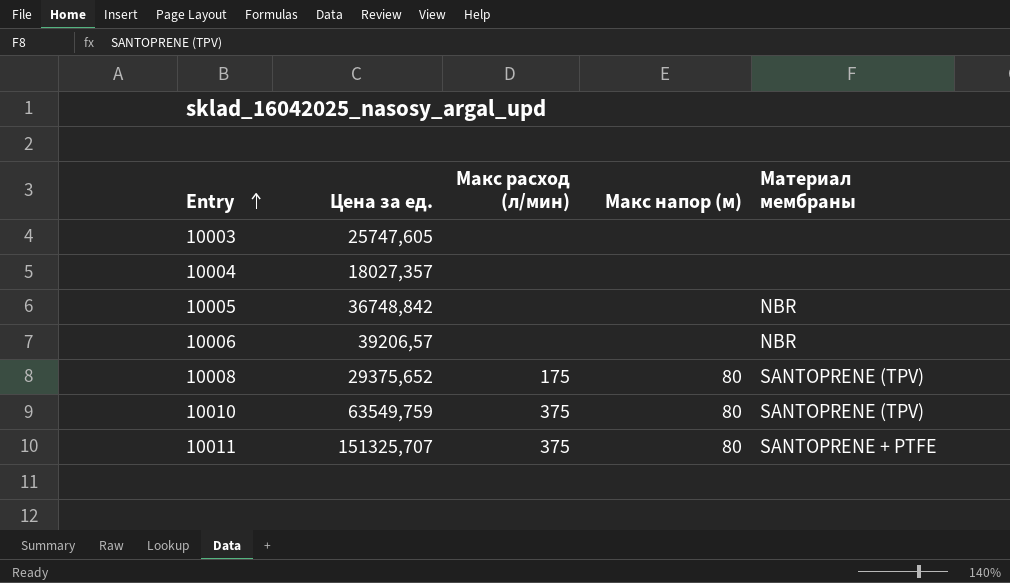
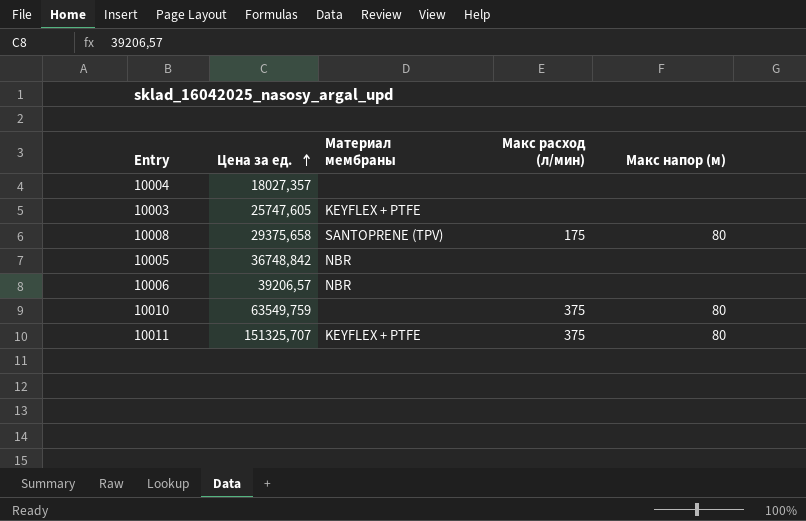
row order: Entry ascending -> Цена за ед. ascending
column Материал мембраны | position: 5 -> 3
10003 | Материал мембраны: none -> KEYFLEX + PTFE
10008 | Цена за ед.: 29375,652 -> 29375,658
10010 | Материал мембраны: SANTOPRENE (TPV) -> none
10011 | Материал мембраны: SANTOPRENE + PTFE -> KEYFLEX + PTFE

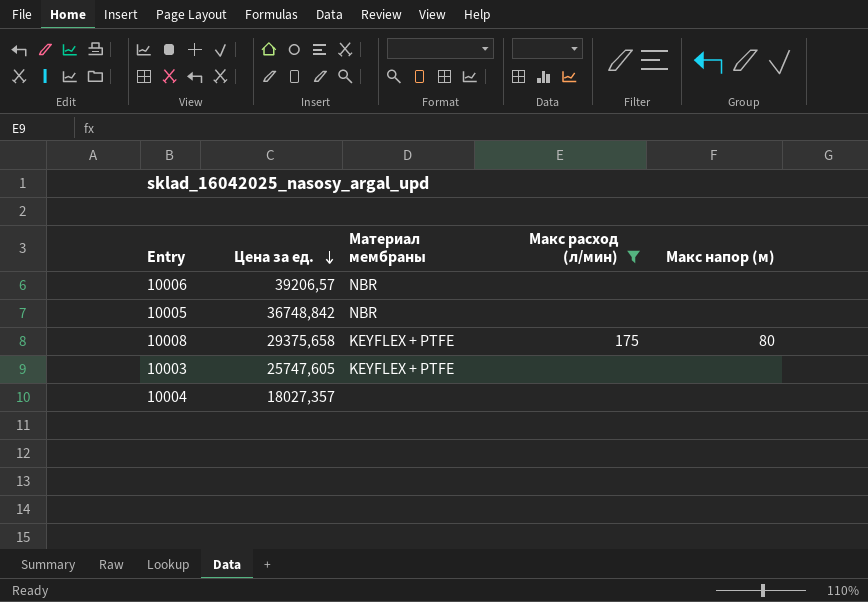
filter: none -> Макс расход (л/мин) != 375
row order: Цена за ед. ascending -> Цена за ед. descending
10008 | Материал мембраны: SANTOPRENE (TPV) -> KEYFLEX + PTFE

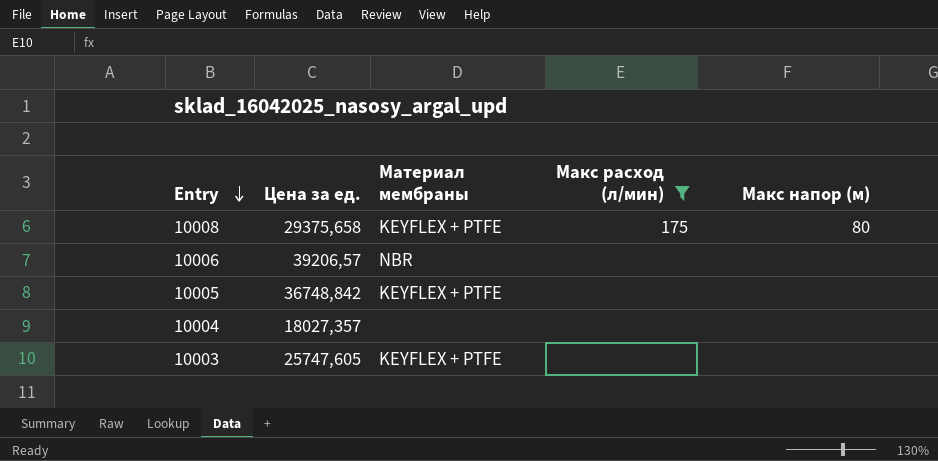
row order: Цена за ед. descending -> Entry descending
10005 | Материал мембраны: NBR -> KEYFLEX + PTFE

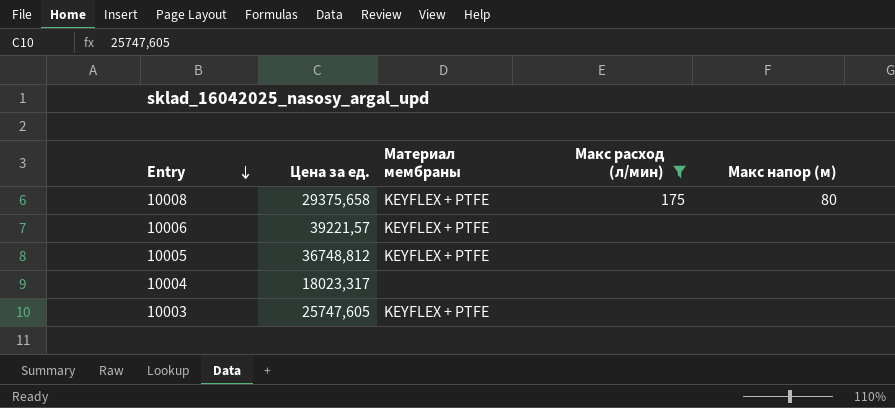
10006 | Цена за ед.: 39206,57 -> 39221,57
10006 | Материал мембраны: NBR -> KEYFLEX + PTFE
10005 | Цена за ед.: 36748,842 -> 36748,812
10004 | Цена за ед.: 18027,357 -> 18023,317

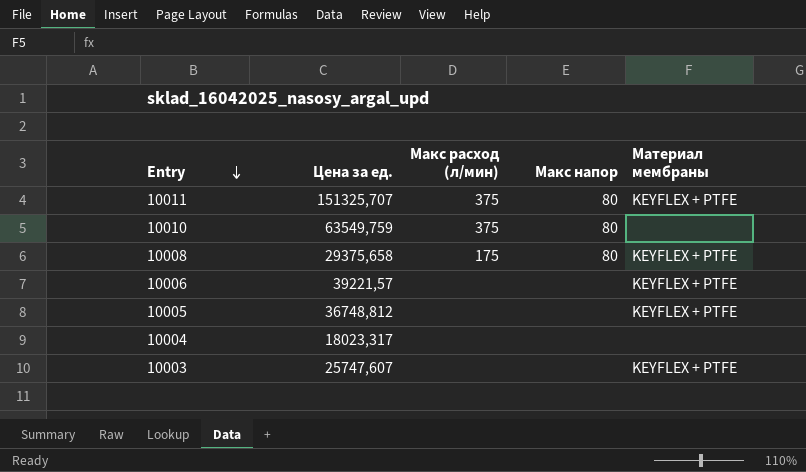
filter: Макс расход (л/мин) != 375 -> none
column name: Макс напор (м) -> Макс напор
column Материал мембраны | position: 3 -> 5
10003 | Цена за ед.: 25747,605 -> 25747,607

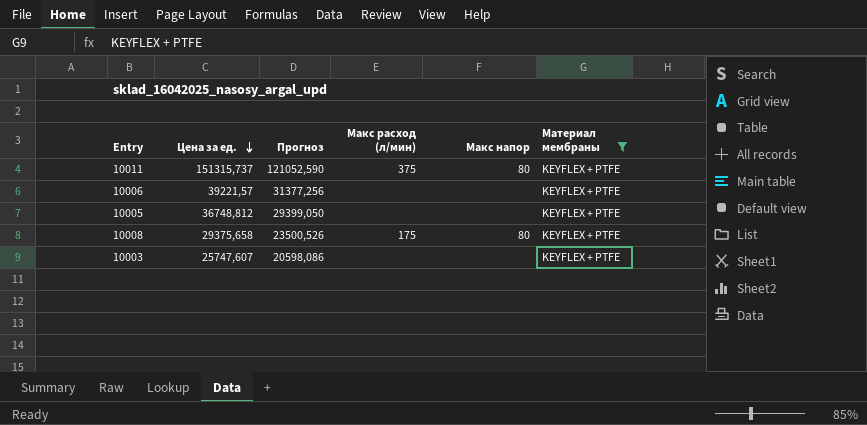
filter: none -> Материал мембраны = KEYFLEX + PTFE
row order: Entry descending -> Цена за ед. descending
column Прогноз | formula: none -> [Цена за ед.] * 0,8
10011 | Цена за ед.: 151325,707 -> 151315,737

